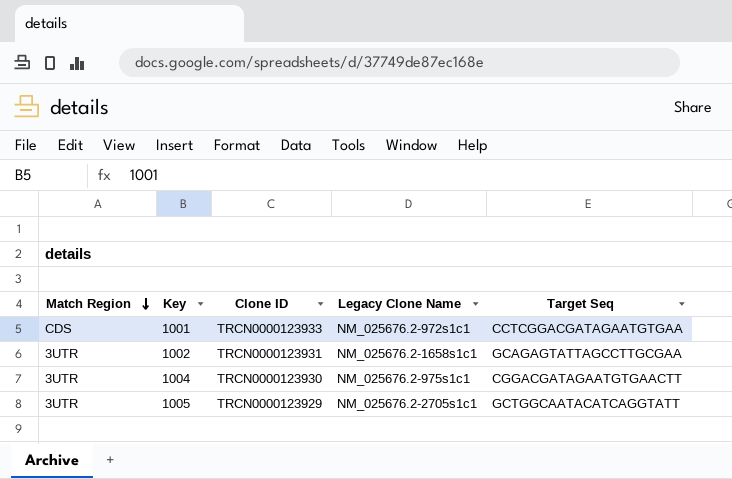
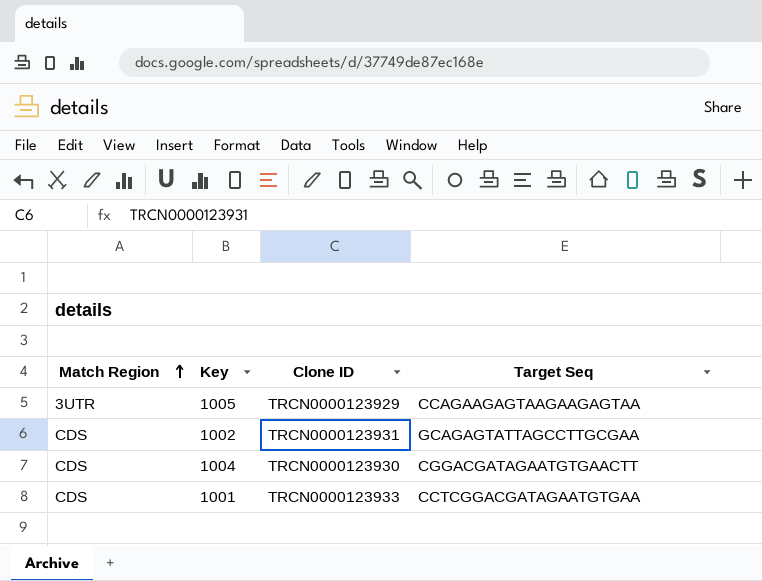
row order: Match Region descending -> Match Region ascending
column Legacy Clone Name | position: 4 -> none
1005 | Target Seq: GCTGGCAATACATCAGGTATT -> CCAGAAGAGTAAGAAGAGTAA
1002 | Match Region: 3UTR -> CDS
1004 | Match Region: 3UTR -> CDS

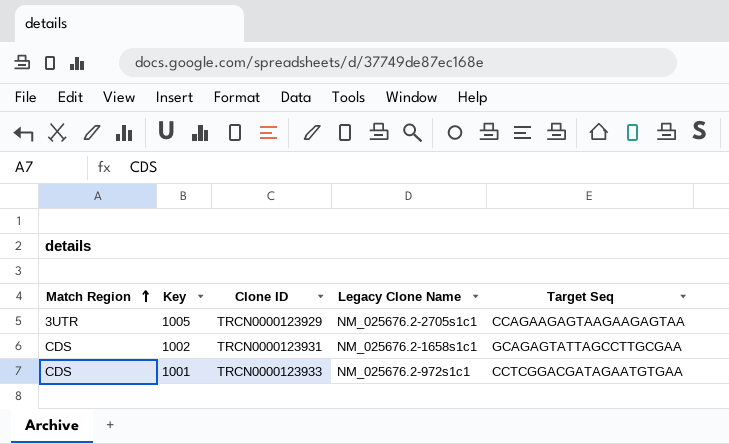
column Legacy Clone Name | position: none -> 4
row 1004: CDS | TRCN0000123930 | CGGACGATAGAATGTGAACTT -> none

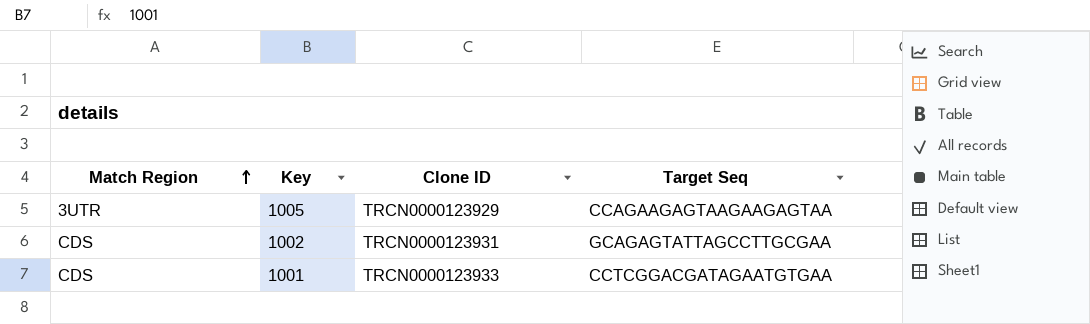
column Legacy Clone Name | position: 4 -> none

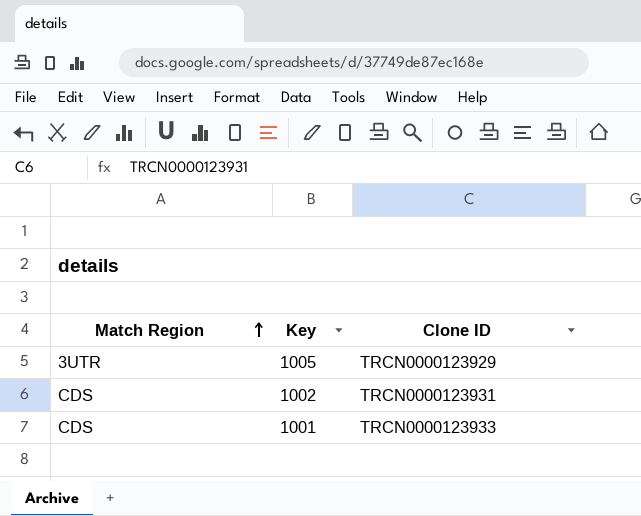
column Target Seq | position: 4 -> none

